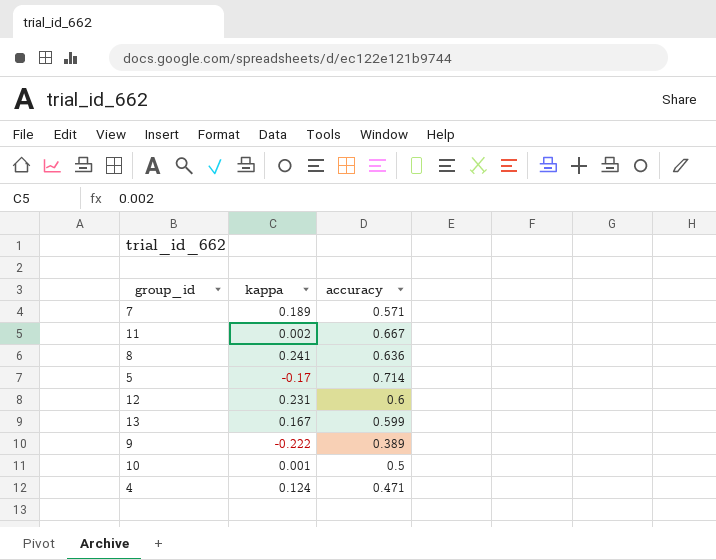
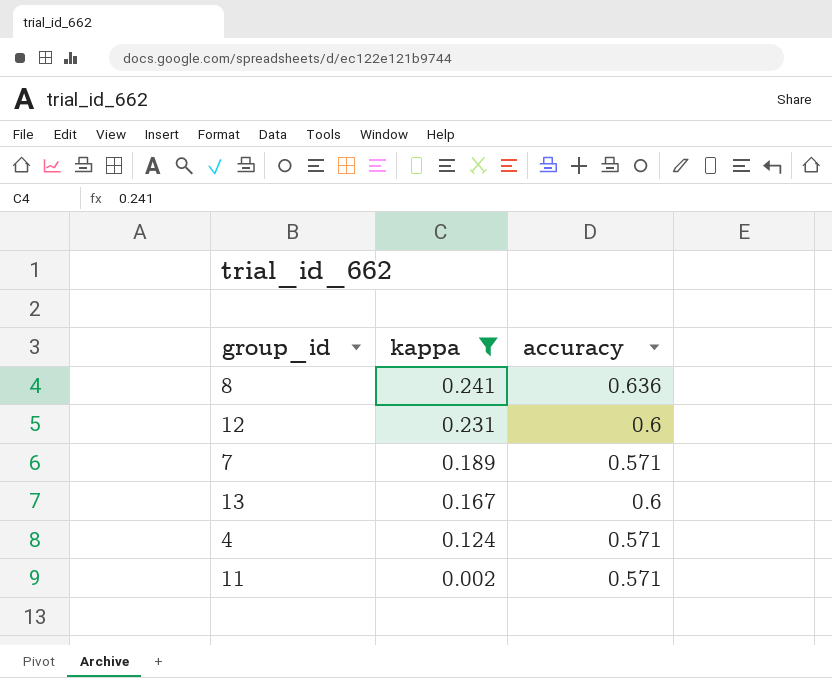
filter: none -> kappa >= 0.002
row order: none -> kappa descending
13 | accuracy: 0.599 -> 0.6
4 | accuracy: 0.471 -> 0.571
11 | accuracy: 0.667 -> 0.571

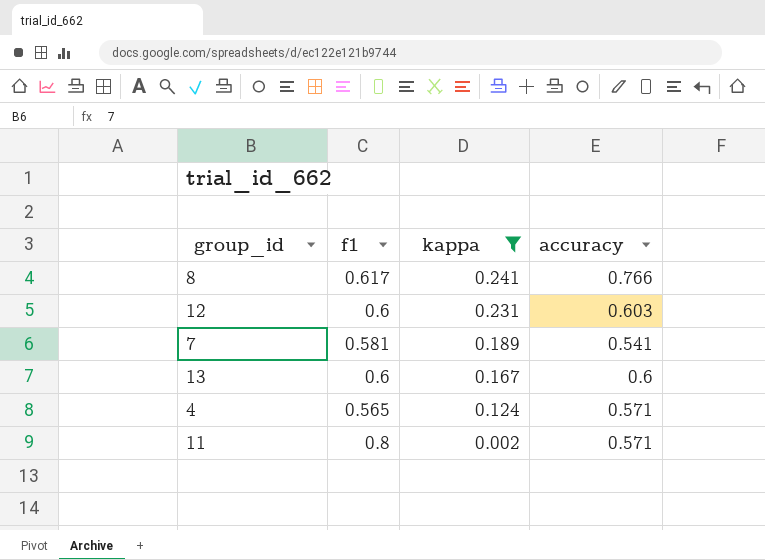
column f1 | position: none -> 2
8 | accuracy: 0.636 -> 0.766
12 | accuracy: 0.6 -> 0.603
7 | accuracy: 0.571 -> 0.541

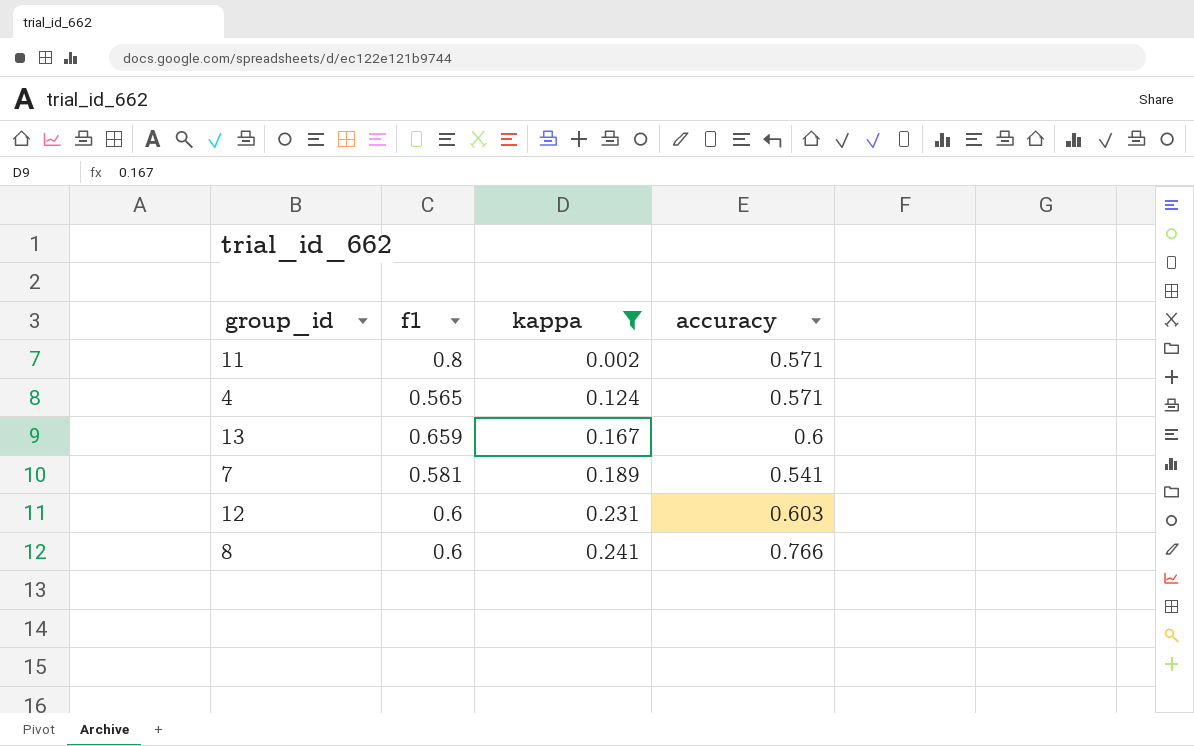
row order: kappa descending -> kappa ascending
13 | f1: 0.6 -> 0.659
8 | f1: 0.617 -> 0.6

